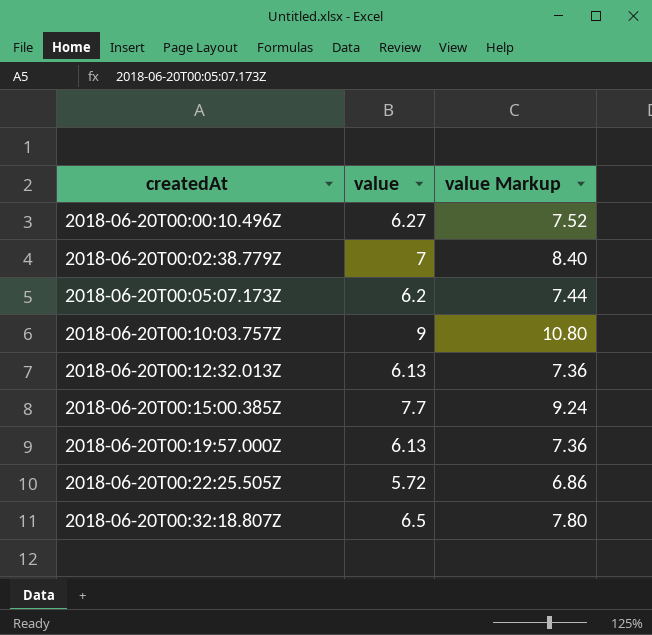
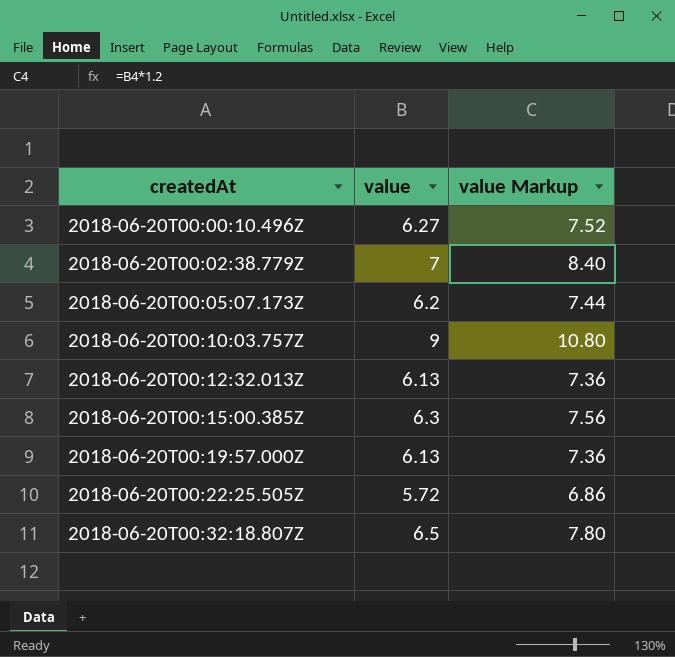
2018-06-20T00:15:00.385Z | value: 7.7 -> 6.3
2018-06-20T00:15:00.385Z | value Markup: 9.24 -> 7.56

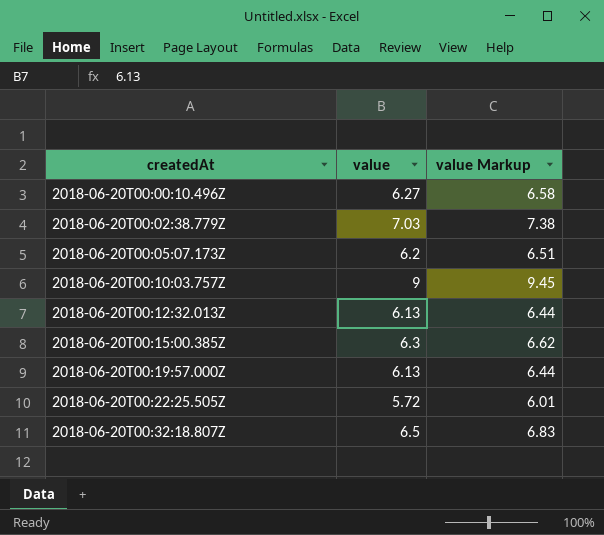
column value Markup | formula: [value] * 1.2 -> [value] * 1.05
2018-06-20T00:02:38.779Z | value: 7 -> 7.03

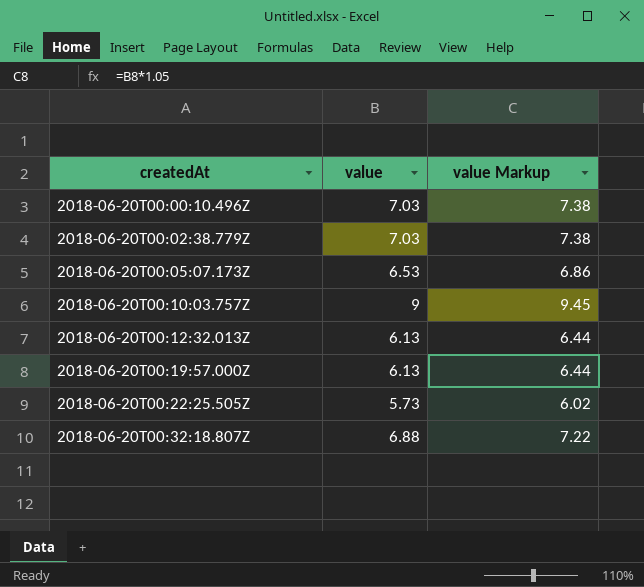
row 2018-06-20T00:15:00.385Z: 6.3 | 6.62 -> none
2018-06-20T00:00:10.496Z | value: 6.27 -> 7.03
2018-06-20T00:00:10.496Z | value Markup: 6.58 -> 7.38
2018-06-20T00:05:07.173Z | value: 6.2 -> 6.53
2018-06-20T00:05:07.173Z | value Markup: 6.51 -> 6.86
2018-06-20T00:22:25.505Z | value: 5.72 -> 5.73
2018-06-20T00:22:25.505Z | value Markup: 6.01 -> 6.02
2018-06-20T00:32:18.807Z | value: 6.5 -> 6.88
2018-06-20T00:32:18.807Z | value Markup: 6.83 -> 7.22

